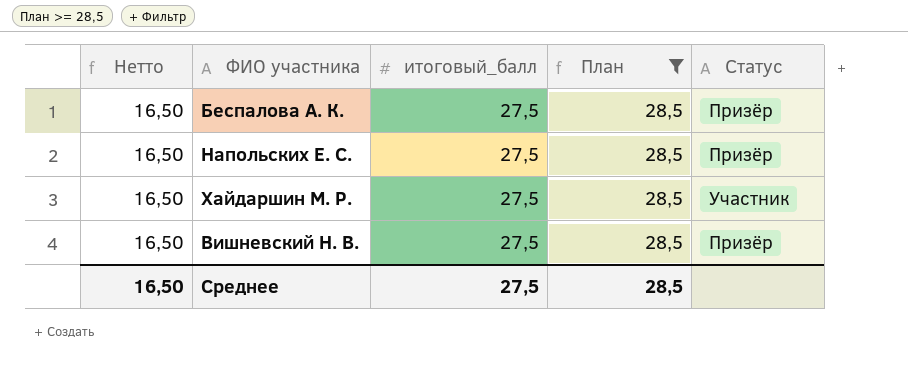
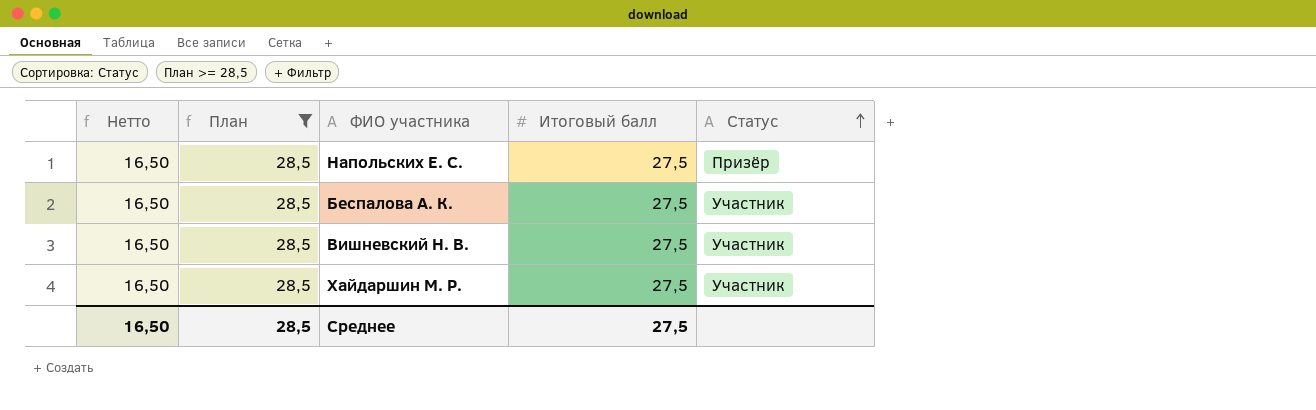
row order: none -> Статус ascending
column План | position: 4 -> 2
column name: итоговый_балл -> Итоговый балл
Беспалова А. К. | Статус: Призёр -> Участник
Вишневский Н. В. | Статус: Призёр -> Участник

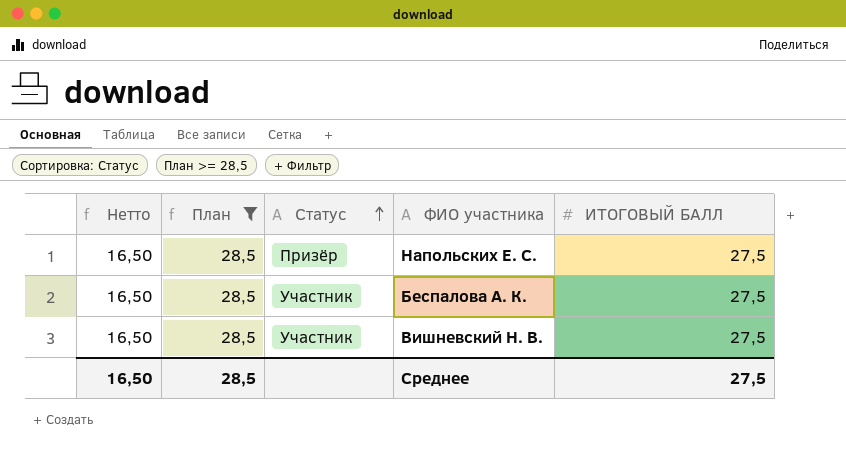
column Статус | position: 5 -> 3
column name: Итоговый балл -> ИТОГОВЫЙ БАЛЛ
row Хайдаршин М. Р.: 16,50 | 28,5 | 27,5 | Участник -> none

